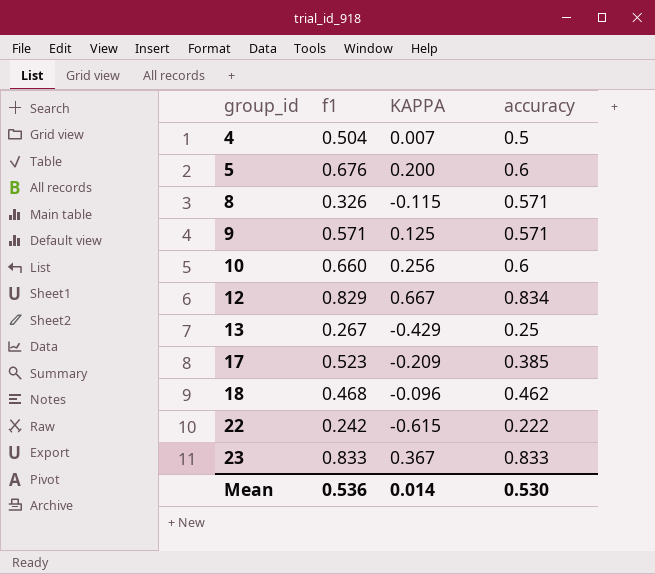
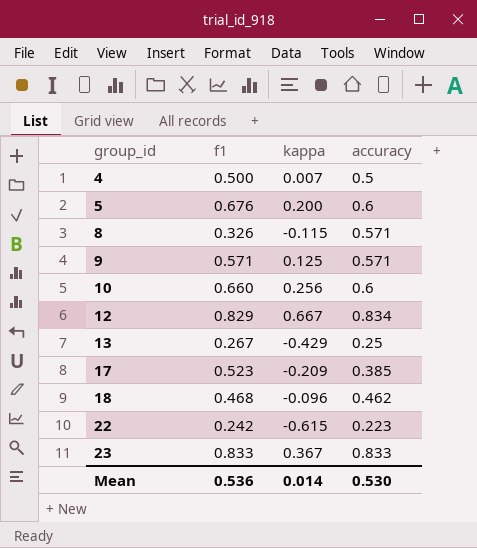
column name: KAPPA -> kappa
4 | f1: 0.504 -> 0.500
22 | accuracy: 0.222 -> 0.223

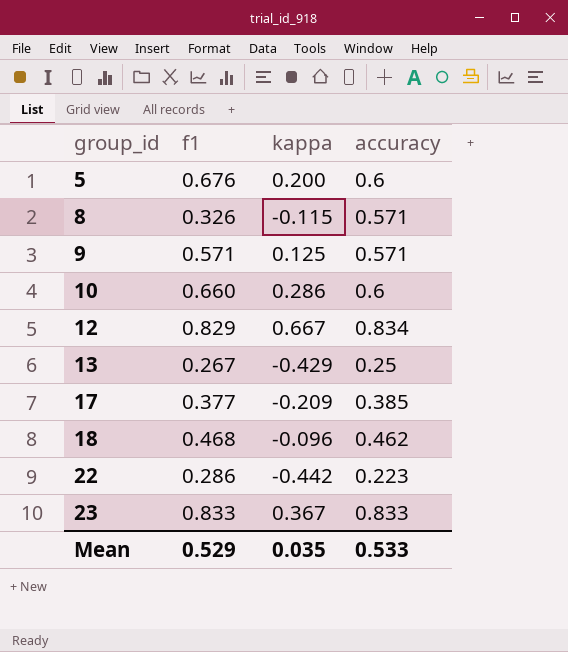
row 4: 0.500 | 0.007 | 0.5 -> none
10 | kappa: 0.256 -> 0.286
17 | f1: 0.523 -> 0.377
22 | f1: 0.242 -> 0.286
22 | kappa: -0.615 -> -0.442
Mean | f1: 0.536 -> 0.529
Mean | kappa: 0.014 -> 0.035
Mean | accuracy: 0.530 -> 0.533

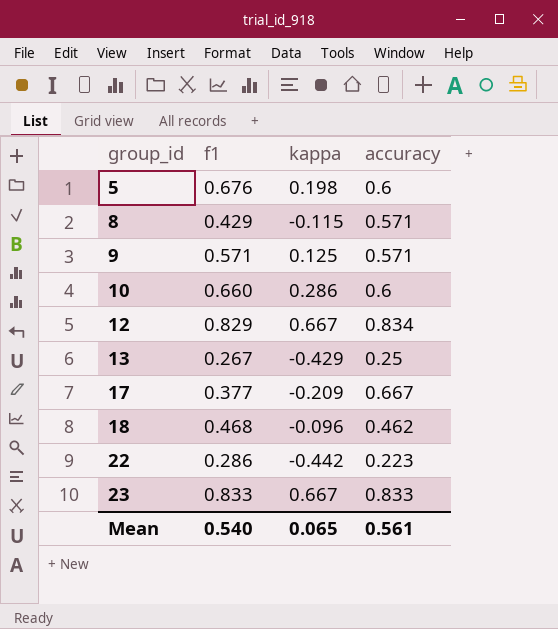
5 | kappa: 0.200 -> 0.198
8 | f1: 0.326 -> 0.429
17 | accuracy: 0.385 -> 0.667
23 | kappa: 0.367 -> 0.667
Mean | f1: 0.529 -> 0.540
Mean | kappa: 0.035 -> 0.065
Mean | accuracy: 0.533 -> 0.561

